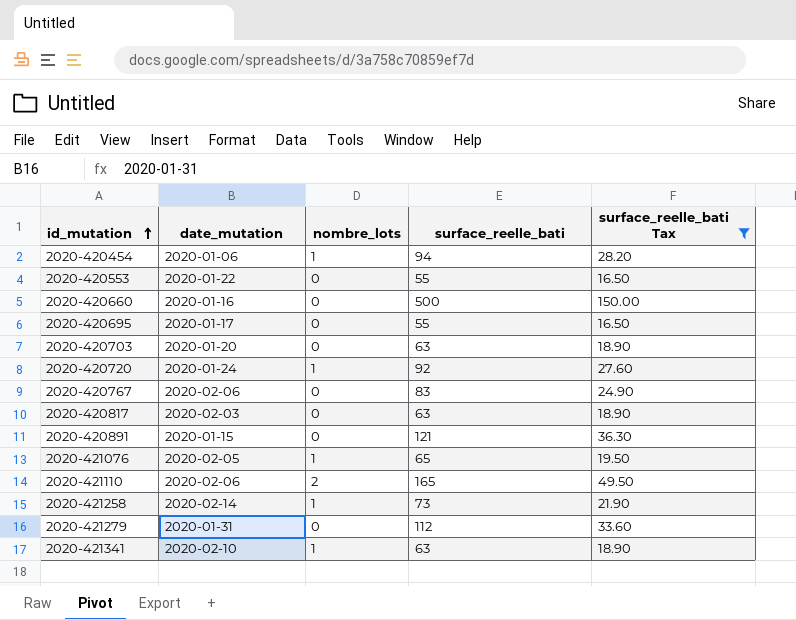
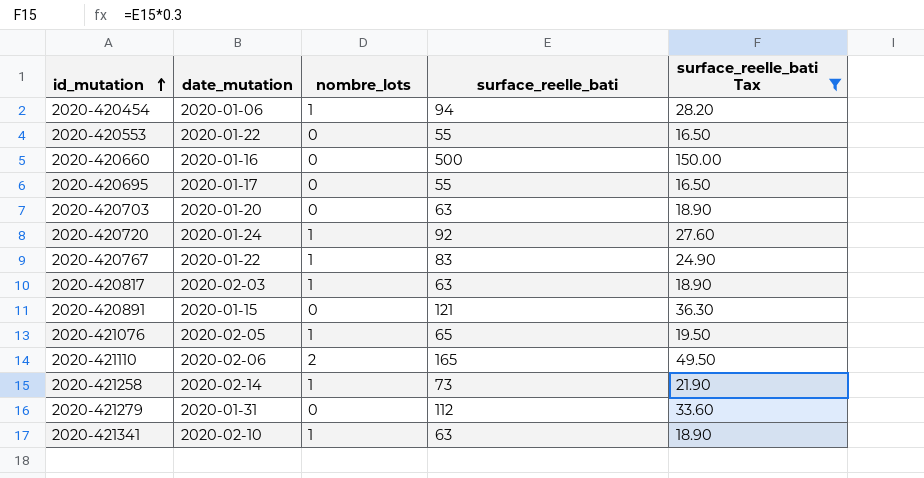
2020-420767 | date_mutation: 2020-02-06 -> 2020-01-22
2020-420767 | nombre_lots: 0 -> 1
2020-420817 | nombre_lots: 0 -> 1

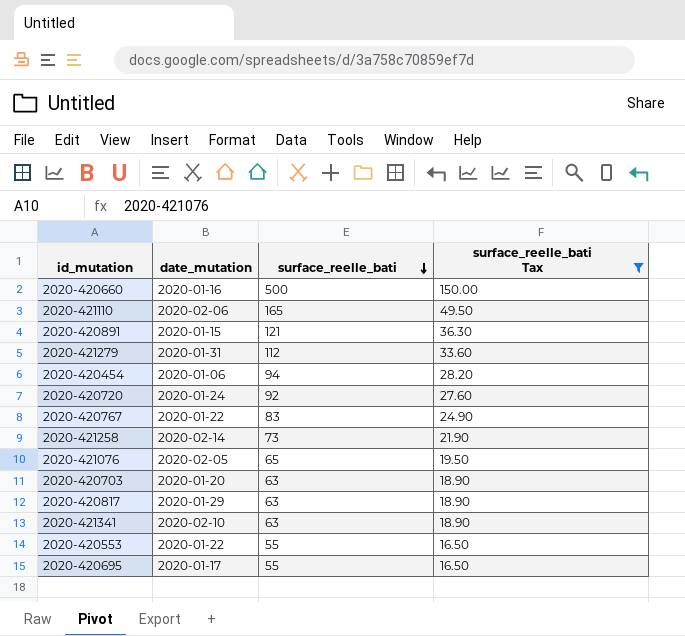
row order: id_mutation ascending -> surface_reelle_bati descending
column nombre_lots | position: 3 -> none
2020-420817 | date_mutation: 2020-02-03 -> 2020-01-29

